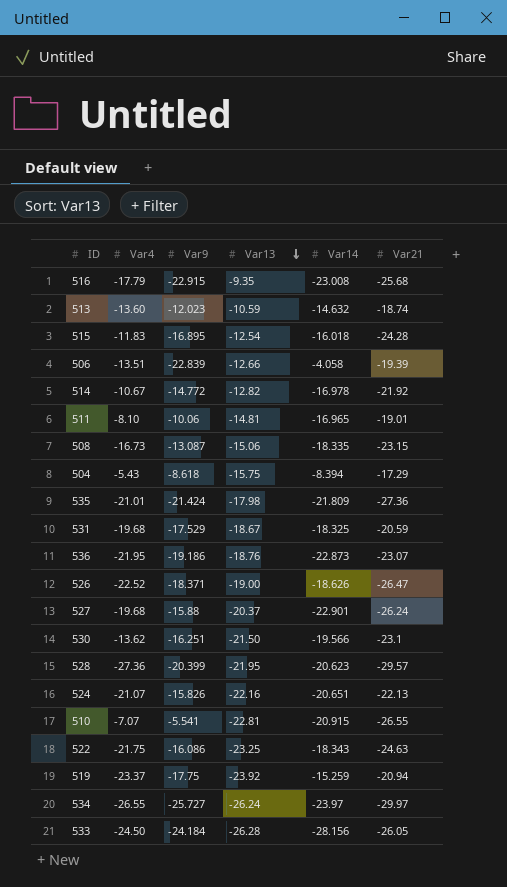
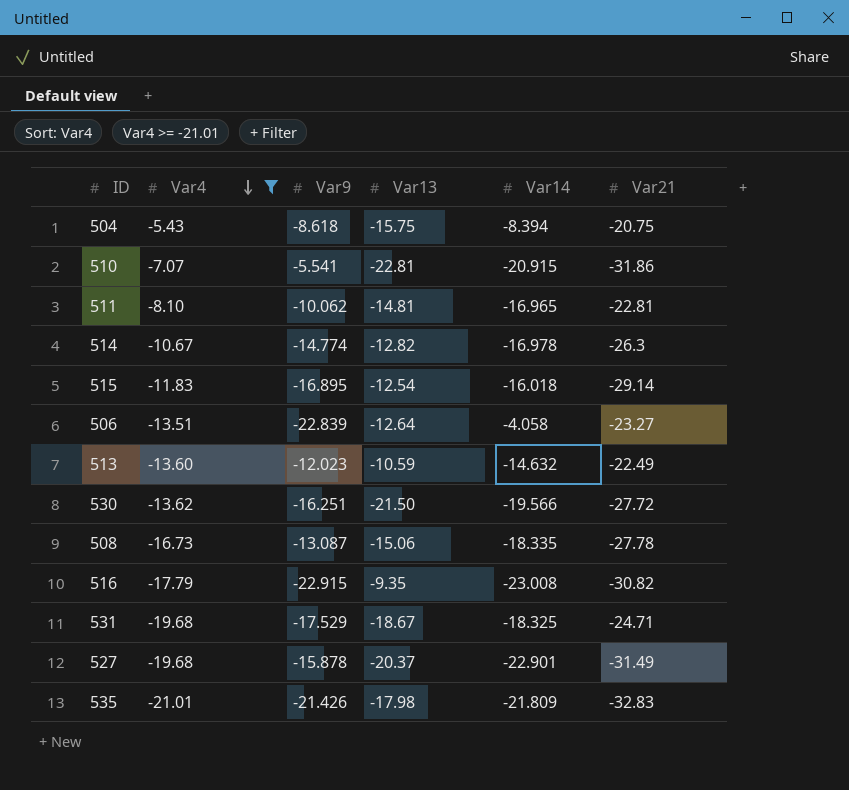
filter: none -> Var4 >= -21.01
row order: Var13 descending -> Var4 descending
504 | Var21: -17.29 -> -20.75
510 | Var21: -26.55 -> -31.86
511 | Var9: -10.06 -> -10.062
511 | Var21: -19.01 -> -22.81
514 | Var9: -14.772 -> -14.774
514 | Var21: -21.92 -> -26.3
515 | Var21: -24.28 -> -29.14
506 | Var13: -12.66 -> -12.64
506 | Var21: -19.39 -> -23.27
513 | Var21: -18.74 -> -22.49
530 | Var21: -23.1 -> -27.72
508 | Var21: -23.15 -> -27.78
516 | Var21: -25.68 -> -30.82
531 | Var21: -20.59 -> -24.71
527 | Var9: -15.88 -> -15.878
527 | Var21: -26.24 -> -31.49
535 | Var9: -21.424 -> -21.426
535 | Var21: -27.36 -> -32.83

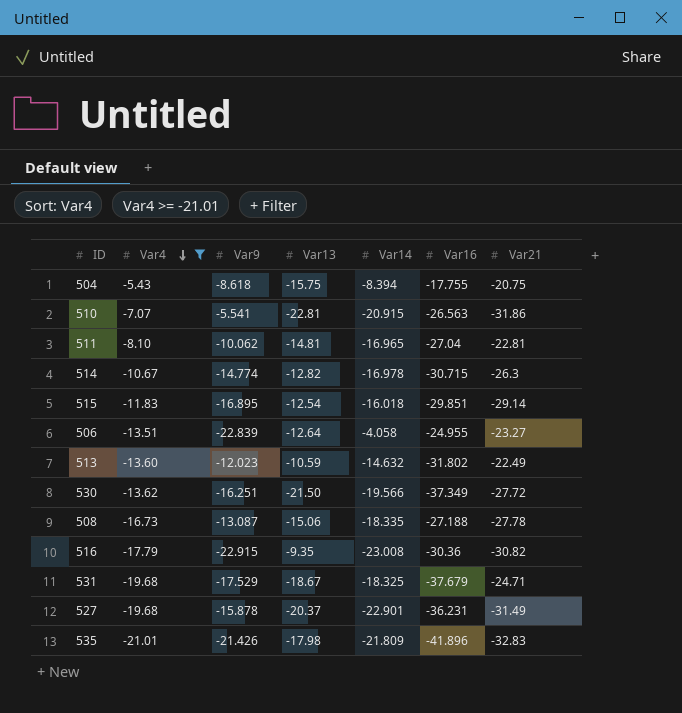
column Var16 | position: none -> 6

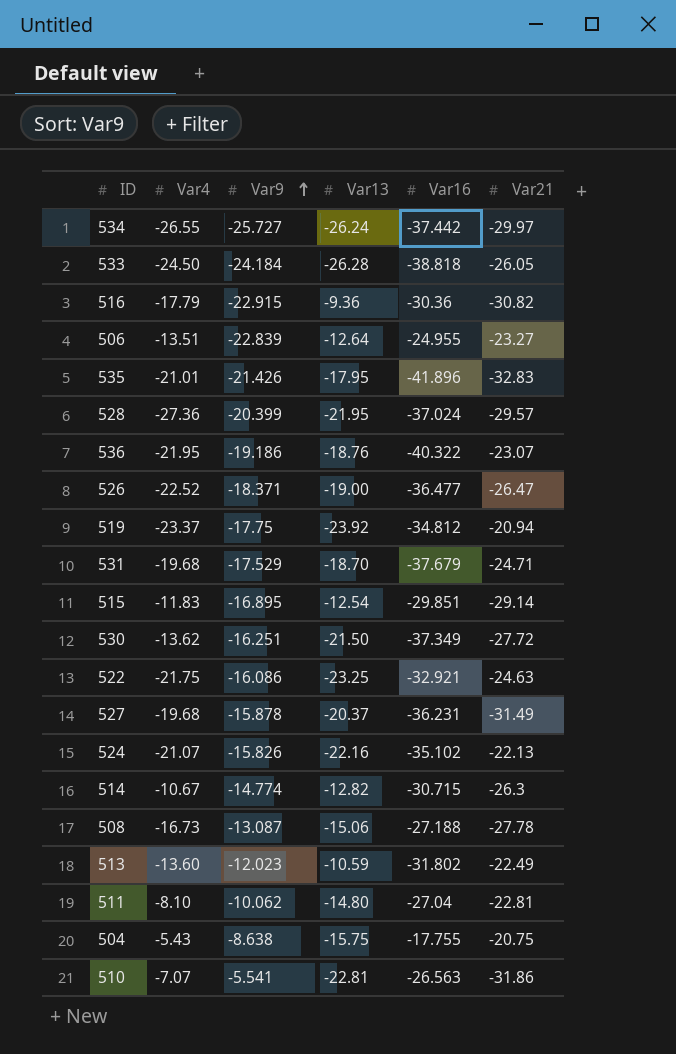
filter: Var4 >= -21.01 -> none
row order: Var4 descending -> Var9 ascending
column Var14 | position: 5 -> none
516 | Var13: -9.35 -> -9.36
535 | Var13: -17.98 -> -17.95
531 | Var13: -18.67 -> -18.70
511 | Var13: -14.81 -> -14.80
504 | Var9: -8.618 -> -8.638

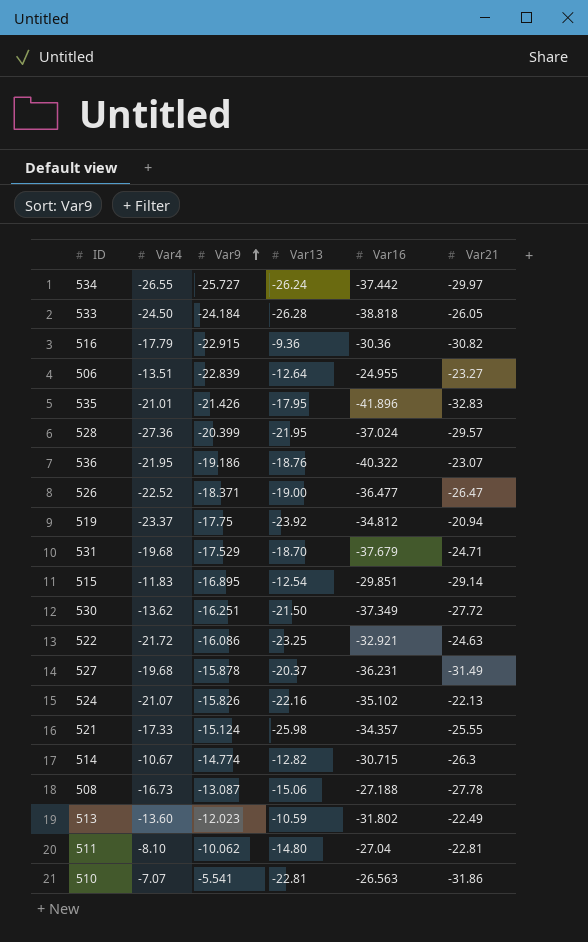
row 504: -5.43 | -8.638 | -15.75 | -17.755 | -20.75 -> none
522 | Var4: -21.75 -> -21.72
row 521: none -> -17.33 | -15.124 | -25.98 | -34.357 | -25.55

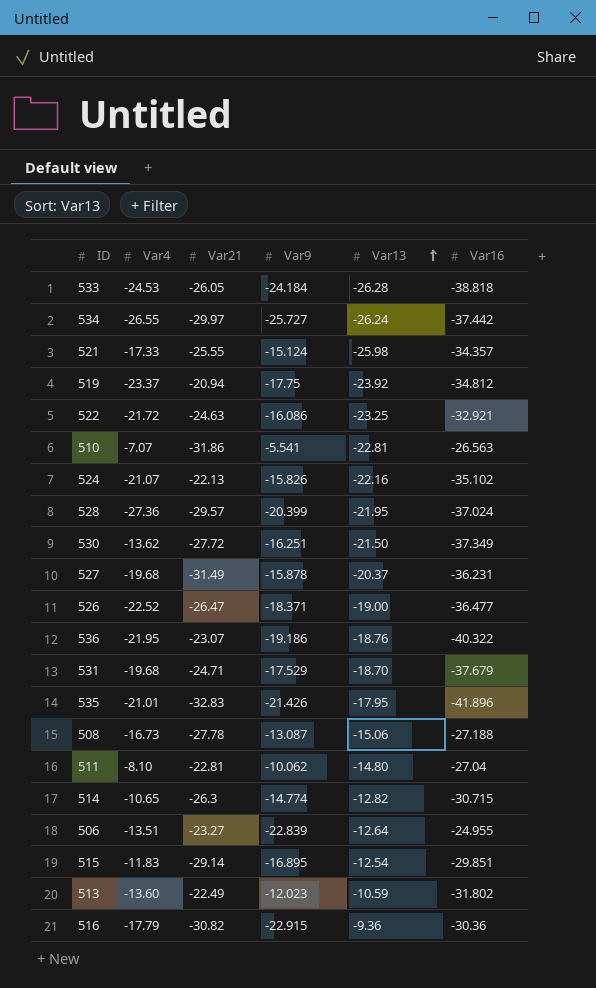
row order: Var9 ascending -> Var13 ascending
column Var21 | position: 6 -> 3
533 | Var4: -24.50 -> -24.53
514 | Var4: -10.67 -> -10.65

